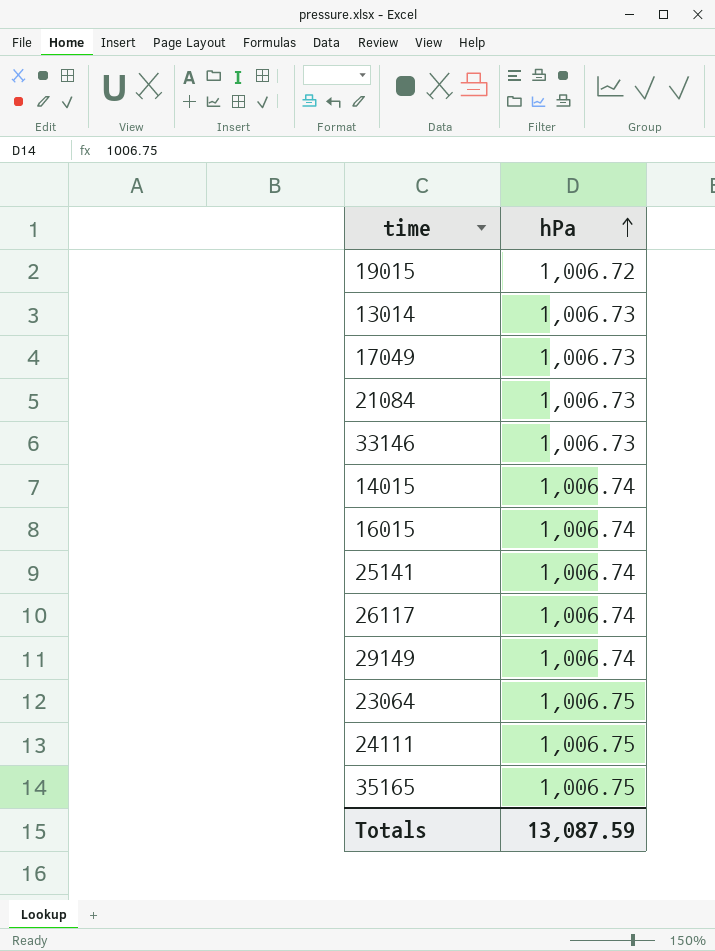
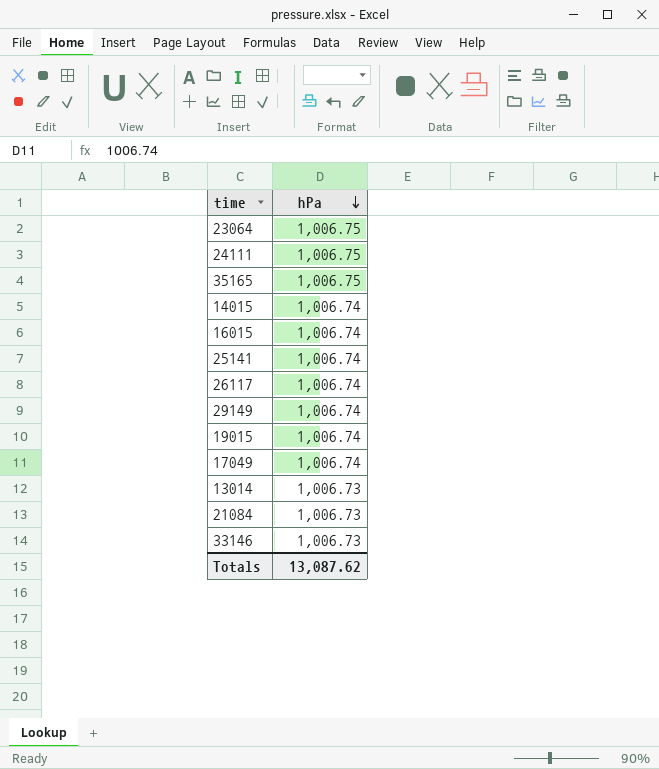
row order: hPa ascending -> hPa descending
19015 | hPa: 1,006.72 -> 1,006.74
17049 | hPa: 1,006.73 -> 1,006.74
Totals | hPa: 13,087.59 -> 13,087.62

